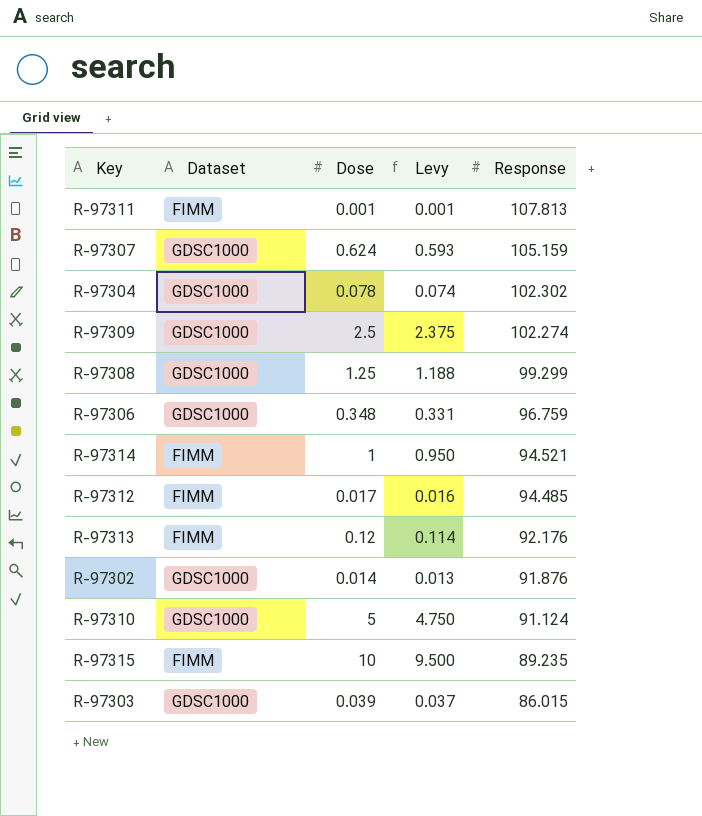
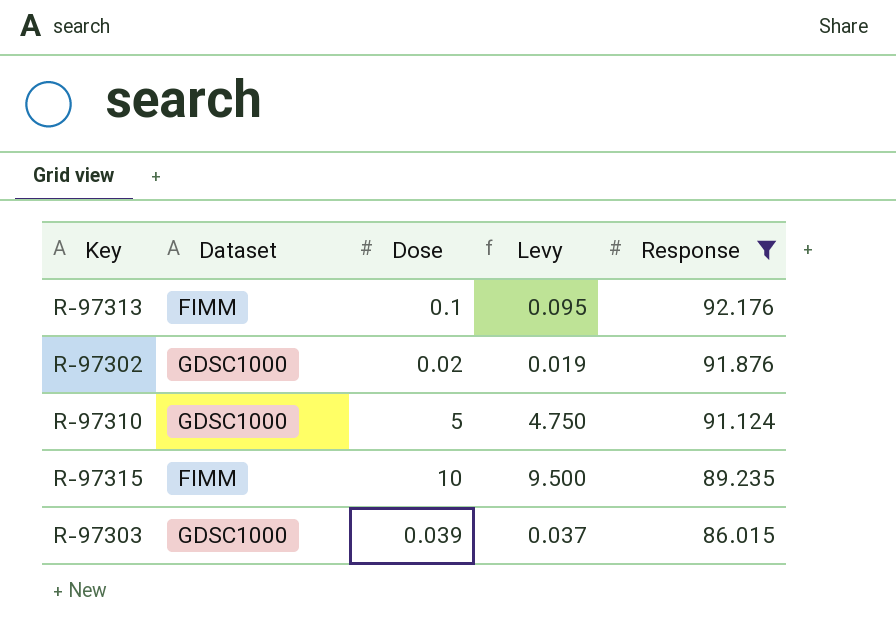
filter: none -> Response <= 92.176
R-97313 | Dose: 0.12 -> 0.1
R-97313 | Levy: 0.114 -> 0.095
R-97302 | Dose: 0.014 -> 0.02
R-97302 | Levy: 0.013 -> 0.019

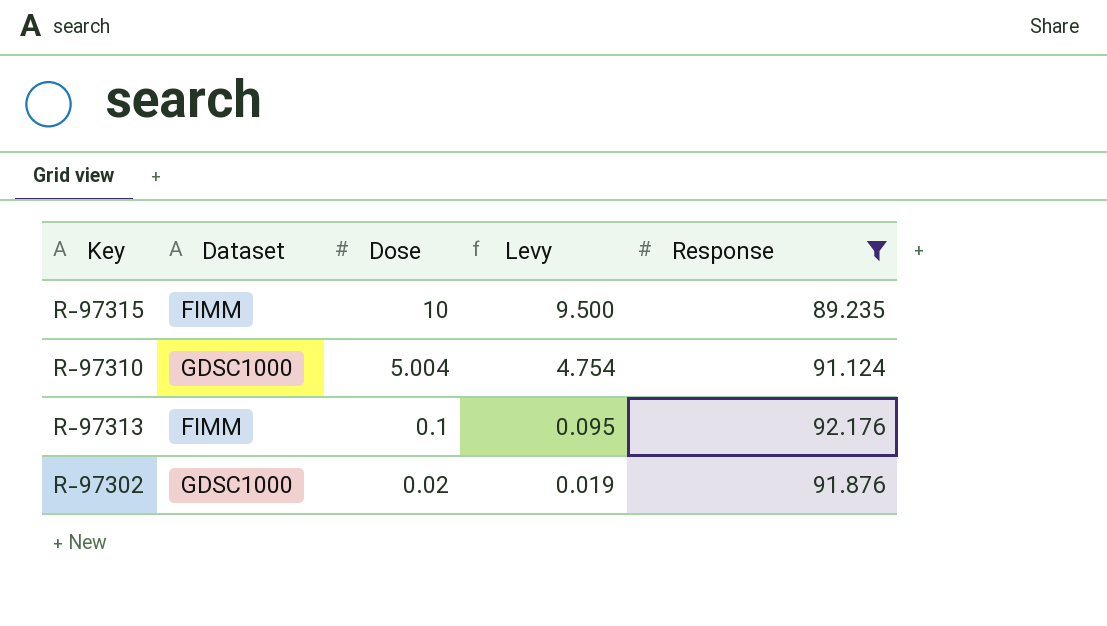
row order: Response descending -> Dose descending
row R-97303: GDSC1000 | 0.039 | 0.037 | 86.015 -> none
R-97310 | Dose: 5 -> 5.004
R-97310 | Levy: 4.750 -> 4.754

